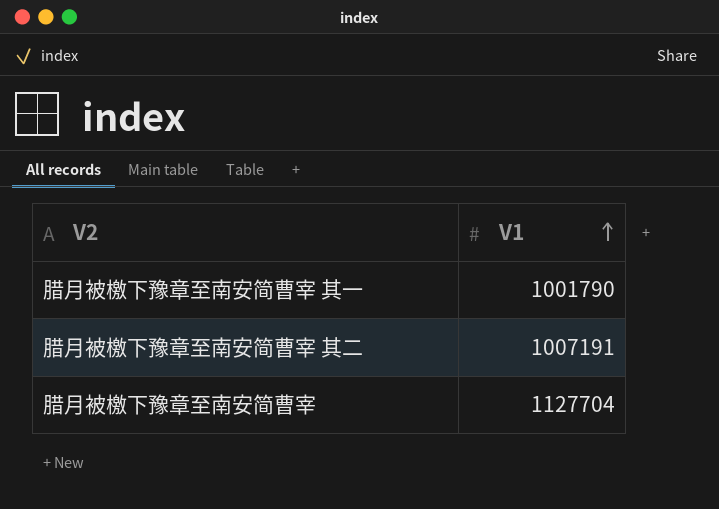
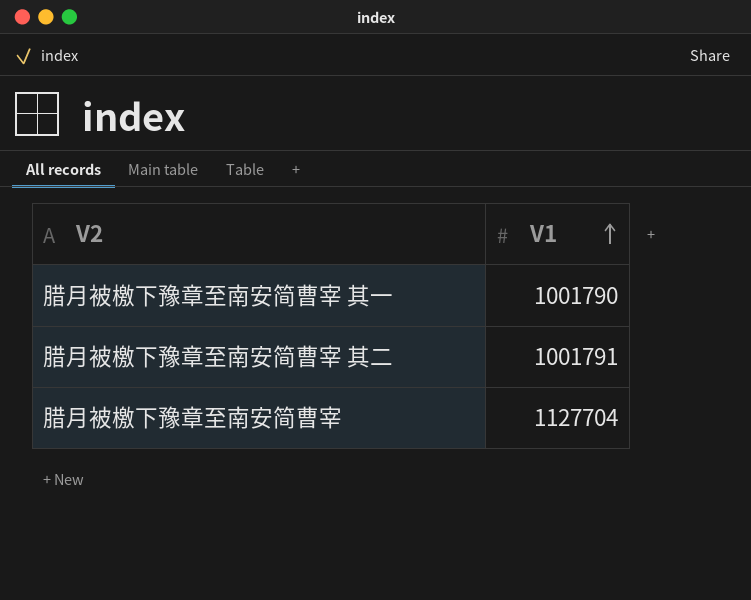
腊月被檄下豫章至南安简曹宰 其二 | V1: 1007191 -> 1001791

